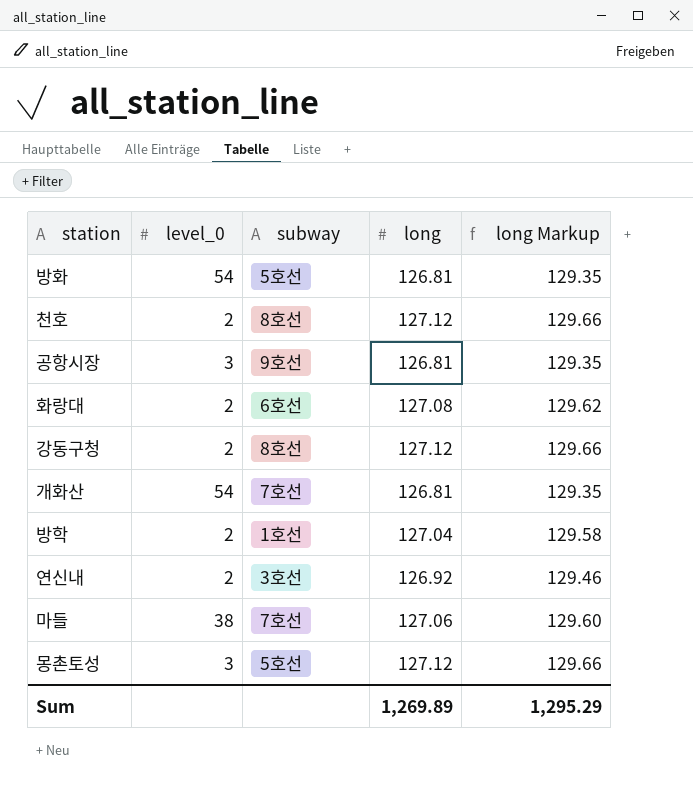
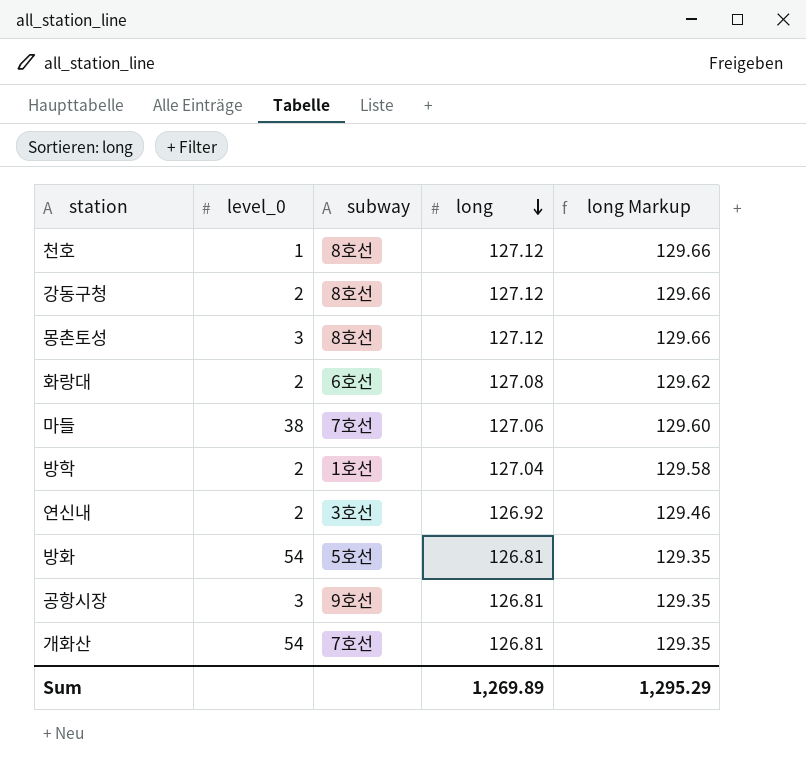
row order: none -> long descending
천호 | level_0: 2 -> 1
몽촌토성 | subway: 5호선 -> 8호선

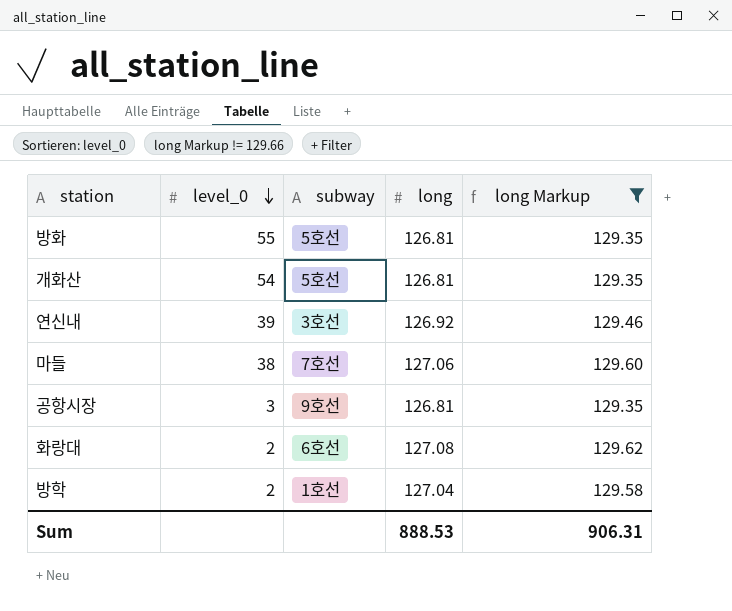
filter: none -> long Markup != 129.66
row order: long descending -> level_0 descending
방화 | level_0: 54 -> 55
개화산 | subway: 7호선 -> 5호선
연신내 | level_0: 2 -> 39
Sum | long: 1,269.89 -> 888.53
Sum | long Markup: 1,295.29 -> 906.31

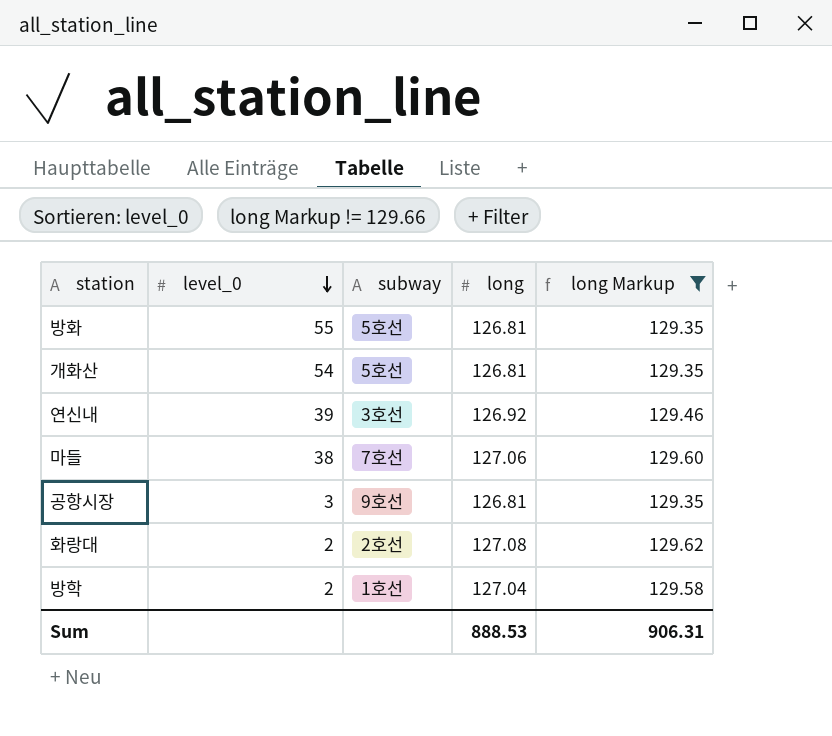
화랑대 | subway: 6호선 -> 2호선

